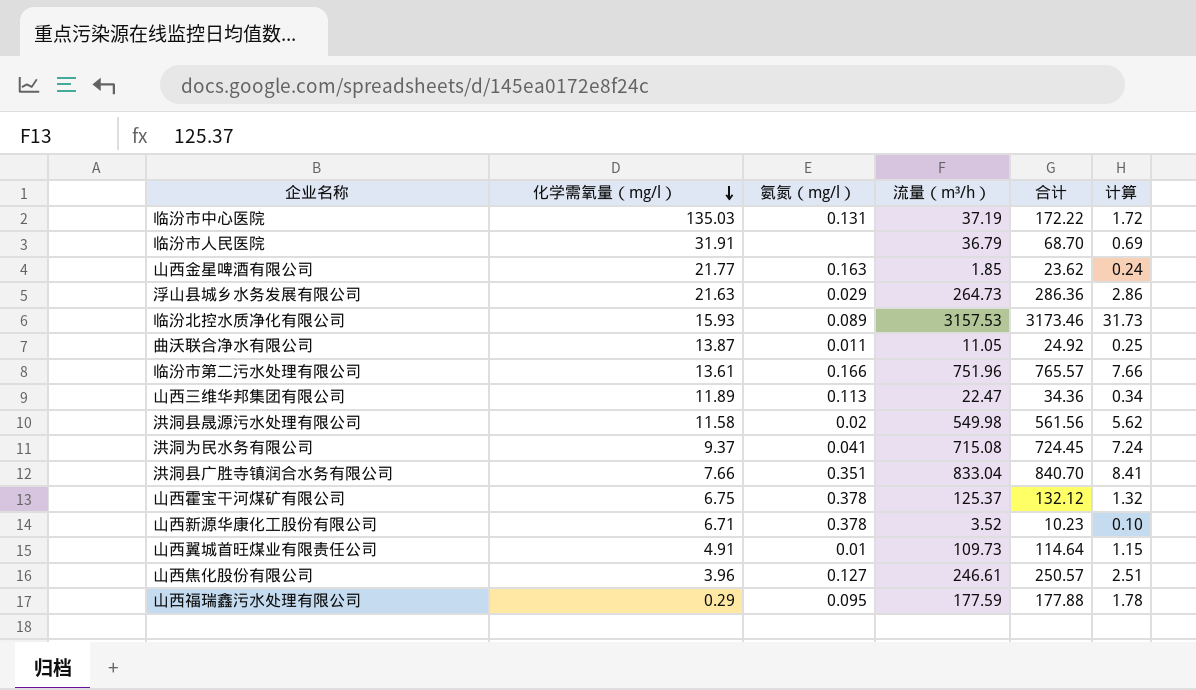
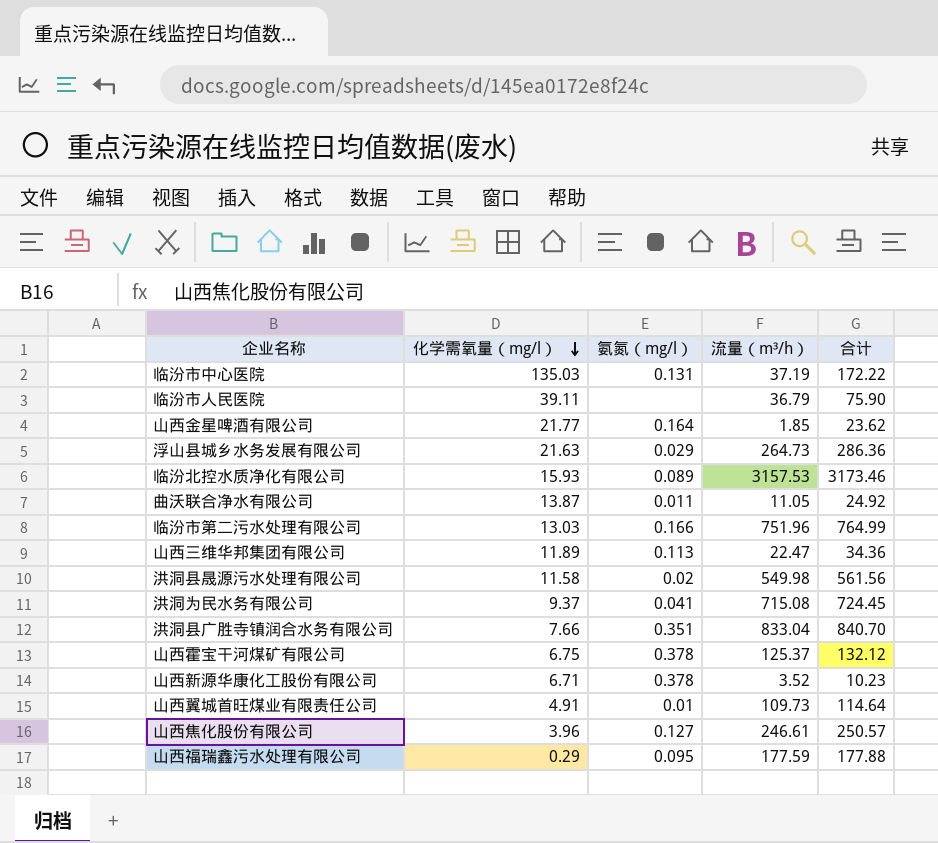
column 计算 | formula: [合计] * 0.01 -> none
临汾市人民医院 | 化学需氧量（mg/l）: 31.91 -> 39.11
临汾市人民医院 | 合计: 68.70 -> 75.90
山西金星啤酒有限公司 | 氨氮（mg/l）: 0.163 -> 0.164
临汾市第二污水处理有限公司 | 化学需氧量（mg/l）: 13.61 -> 13.03
临汾市第二污水处理有限公司 | 合计: 765.57 -> 764.99

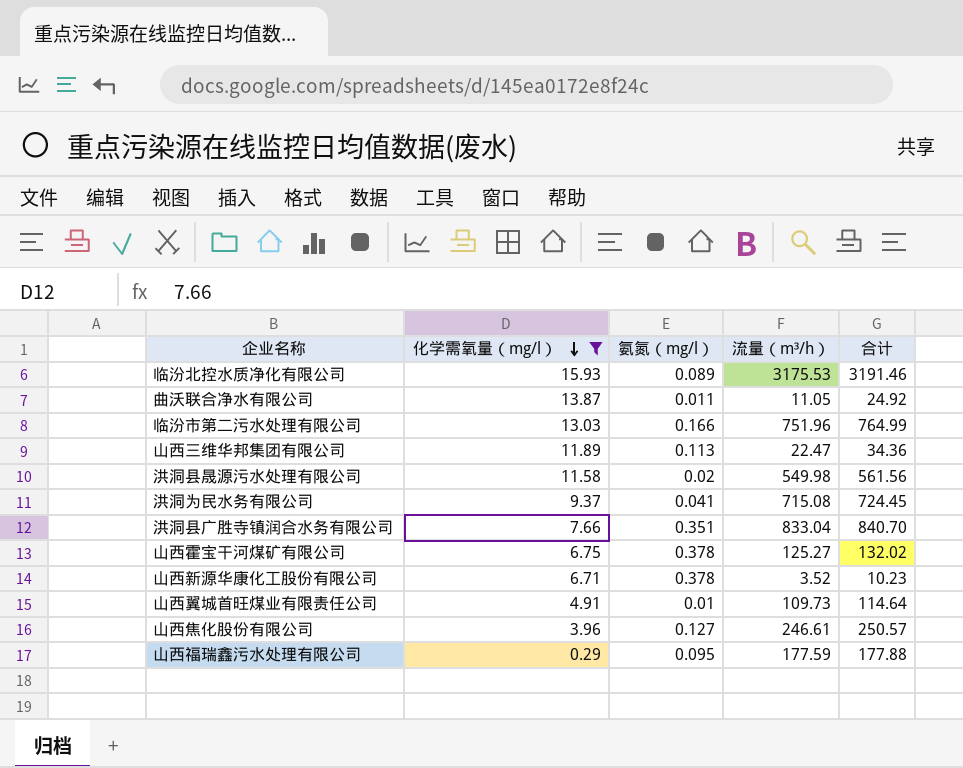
filter: none -> 化学需氧量（mg/l） <= 15.93
临汾北控水质净化有限公司 | 流量（m³/h）: 3157.53 -> 3175.53
临汾北控水质净化有限公司 | 合计: 3173.46 -> 3191.46
山西霍宝干河煤矿有限公司 | 流量（m³/h）: 125.37 -> 125.27
山西霍宝干河煤矿有限公司 | 合计: 132.12 -> 132.02

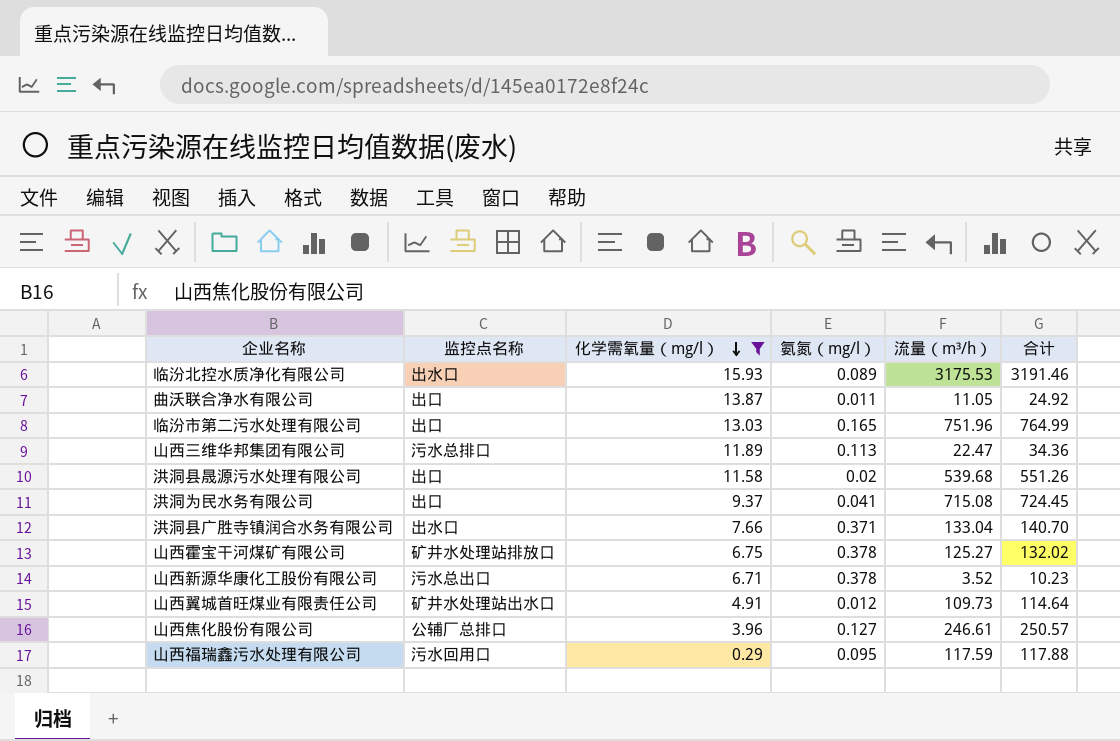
column 监控点名称 | position: none -> 2
临汾市第二污水处理有限公司 | 氨氮（mg/l）: 0.166 -> 0.165
洪洞县晟源污水处理有限公司 | 流量（m³/h）: 549.98 -> 539.68
洪洞县晟源污水处理有限公司 | 合计: 561.56 -> 551.26
洪洞县广胜寺镇润合水务有限公司 | 氨氮（mg/l）: 0.351 -> 0.371
洪洞县广胜寺镇润合水务有限公司 | 流量（m³/h）: 833.04 -> 133.04
洪洞县广胜寺镇润合水务有限公司 | 合计: 840.70 -> 140.70
山西翼城首旺煤业有限责任公司 | 氨氮（mg/l）: 0.01 -> 0.012
山西福瑞鑫污水处理有限公司 | 流量（m³/h）: 177.59 -> 117.59
山西福瑞鑫污水处理有限公司 | 合计: 177.88 -> 117.88

